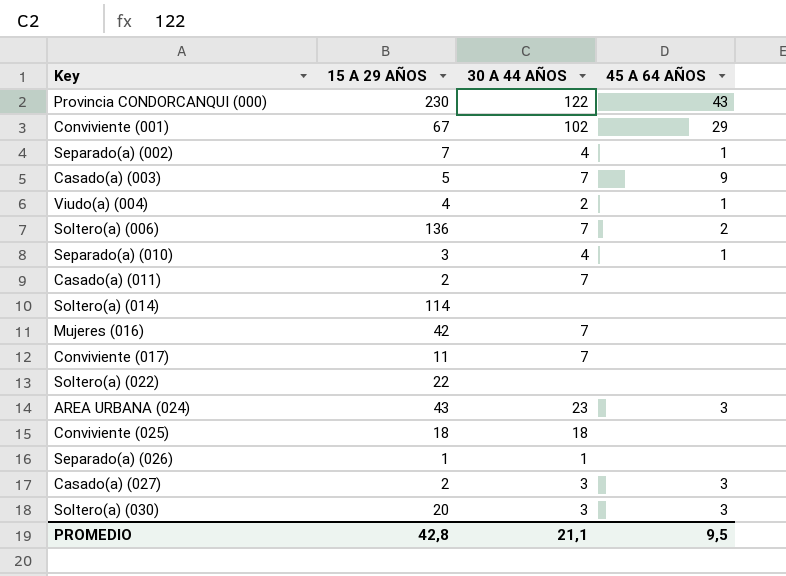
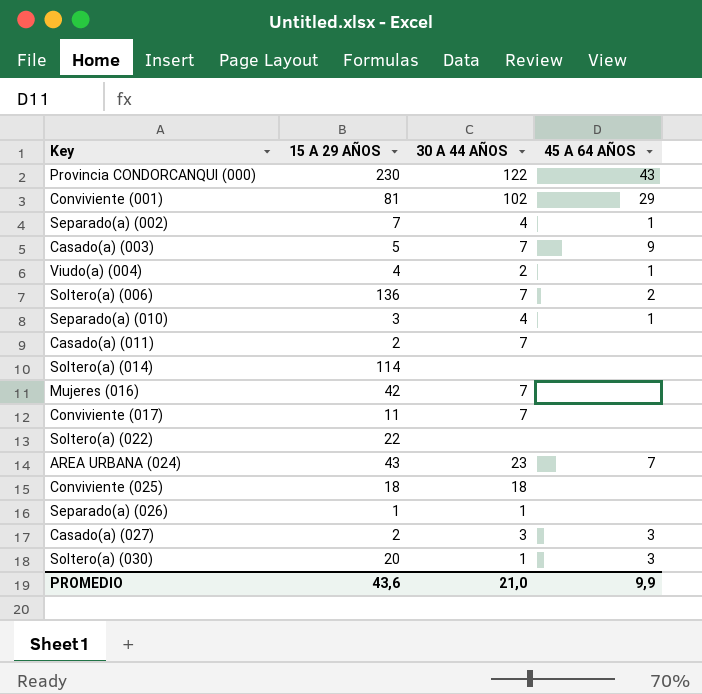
Conviviente (001) | 15 A 29 AÑOS: 67 -> 81
AREA URBANA (024) | 45 A 64 AÑOS: 3 -> 7
Soltero(a) (030) | 30 A 44 AÑOS: 3 -> 1
PROMEDIO | 15 A 29 AÑOS: 42,8 -> 43,6
PROMEDIO | 30 A 44 AÑOS: 21,1 -> 21,0
PROMEDIO | 45 A 64 AÑOS: 9,5 -> 9,9

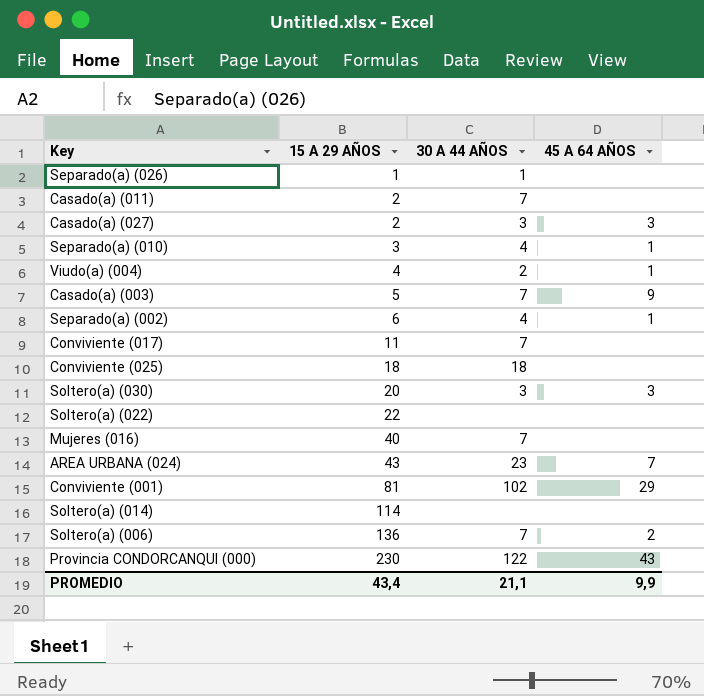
row order: none -> 15 A 29 AÑOS ascending
Separado(a) (002) | 15 A 29 AÑOS: 7 -> 6
Soltero(a) (030) | 30 A 44 AÑOS: 1 -> 3
Mujeres (016) | 15 A 29 AÑOS: 42 -> 40
PROMEDIO | 15 A 29 AÑOS: 43,6 -> 43,4
PROMEDIO | 30 A 44 AÑOS: 21,0 -> 21,1

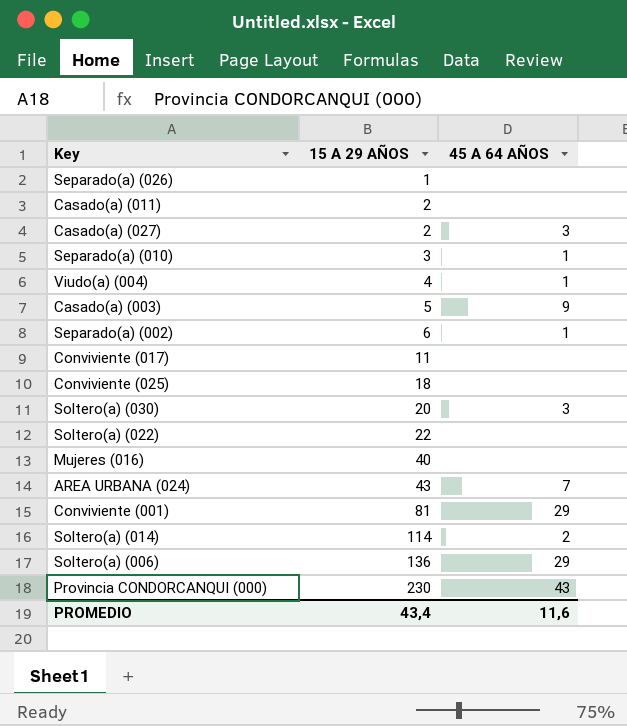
column 30 A 44 AÑOS | position: 3 -> none
Soltero(a) (014) | 45 A 64 AÑOS: none -> 2
Soltero(a) (006) | 45 A 64 AÑOS: 2 -> 29
PROMEDIO | 45 A 64 AÑOS: 9,9 -> 11,6

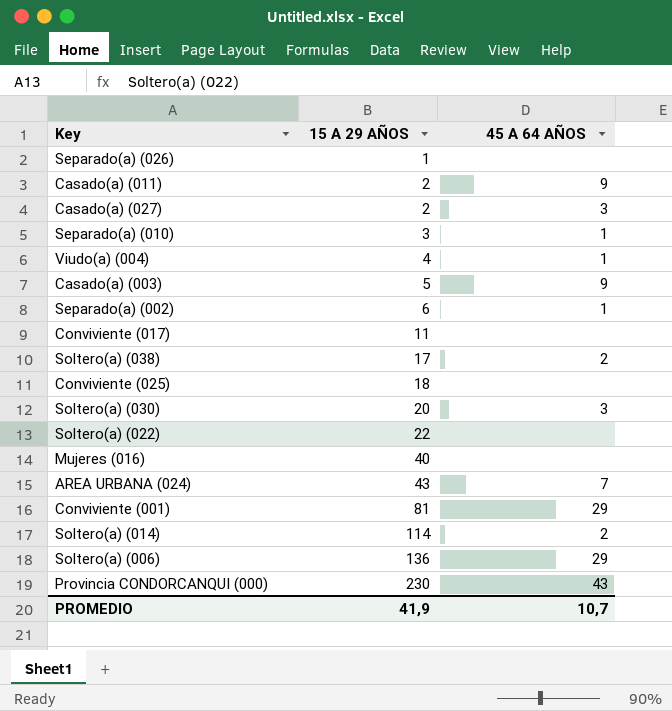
Casado(a) (011) | 45 A 64 AÑOS: none -> 9
row Soltero(a) (038): none -> 17 | 2
PROMEDIO | 15 A 29 AÑOS: 43,4 -> 41,9
PROMEDIO | 45 A 64 AÑOS: 11,6 -> 10,7

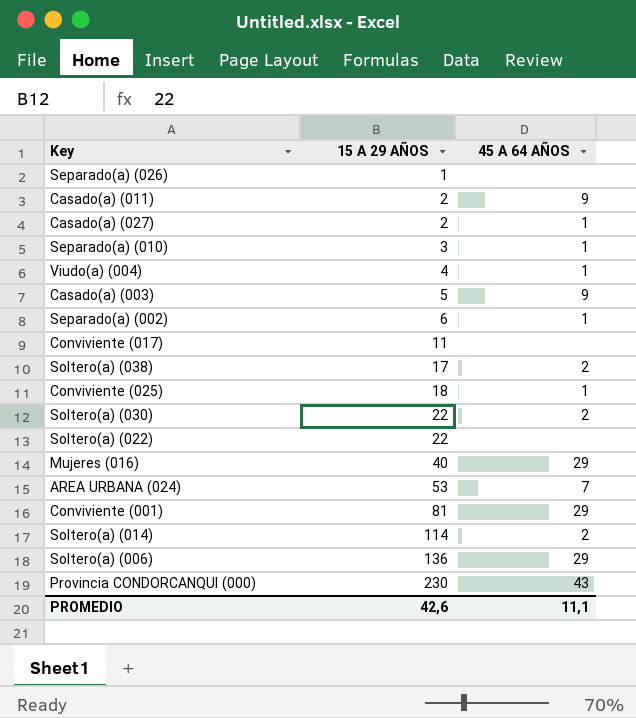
Casado(a) (027) | 45 A 64 AÑOS: 3 -> 1
Conviviente (025) | 45 A 64 AÑOS: none -> 1
Soltero(a) (030) | 15 A 29 AÑOS: 20 -> 22
Soltero(a) (030) | 45 A 64 AÑOS: 3 -> 2
Mujeres (016) | 45 A 64 AÑOS: none -> 29
AREA URBANA (024) | 15 A 29 AÑOS: 43 -> 53
PROMEDIO | 15 A 29 AÑOS: 41,9 -> 42,6
PROMEDIO | 45 A 64 AÑOS: 10,7 -> 11,1

